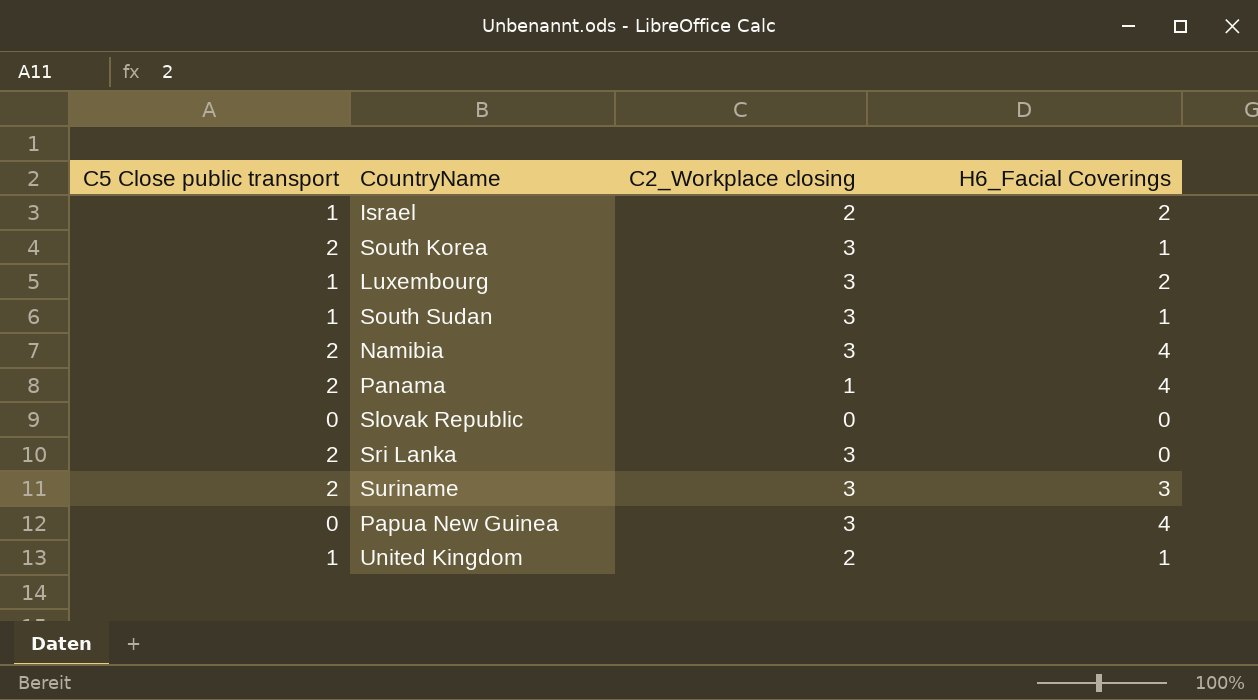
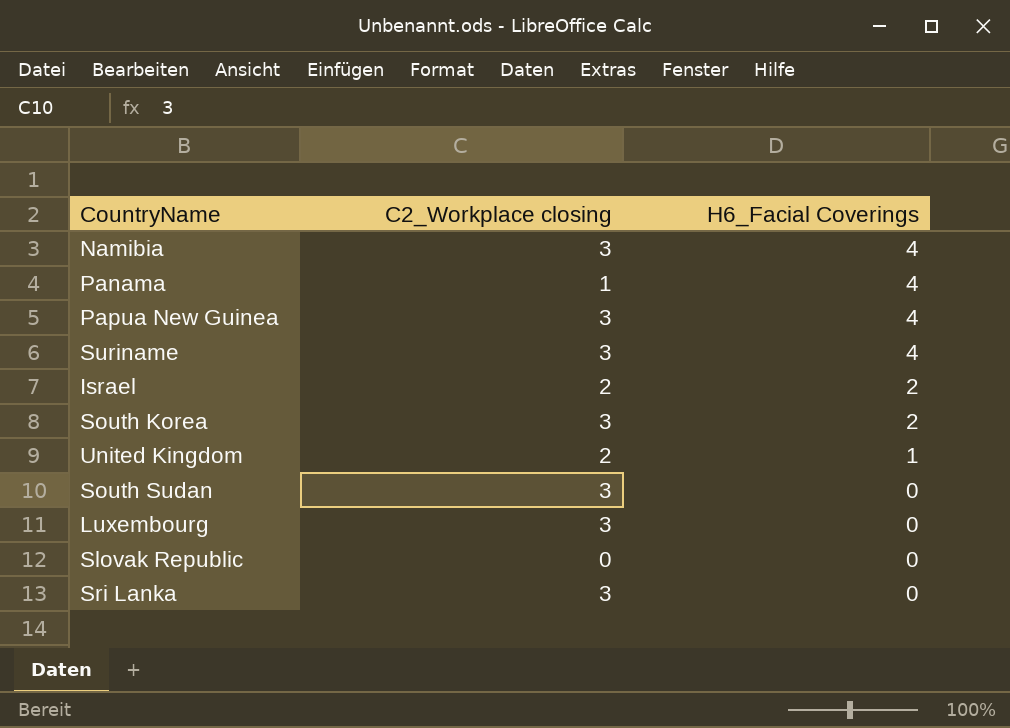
row order: none -> H6_Facial Coverings descending
column C5 Close public transport | position: 1 -> none
Suriname | H6_Facial Coverings: 3 -> 4
South Korea | H6_Facial Coverings: 1 -> 2
South Sudan | H6_Facial Coverings: 1 -> 0
Luxembourg | H6_Facial Coverings: 2 -> 0

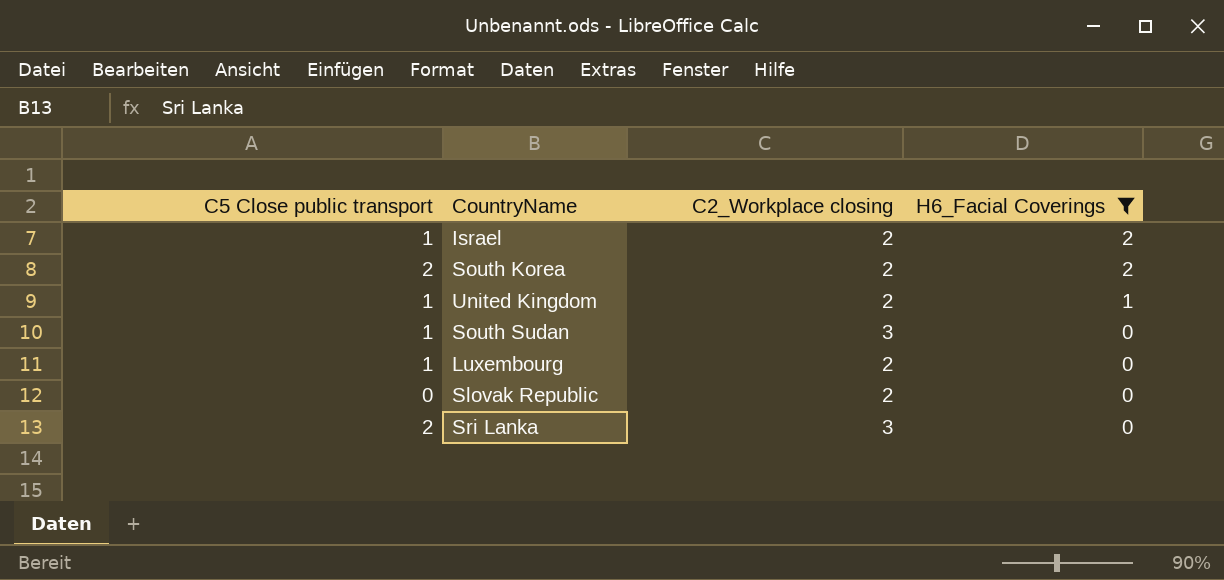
filter: none -> H6_Facial Coverings != 4
column C5 Close public transport | position: none -> 1
South Korea | C2_Workplace closing: 3 -> 2
Luxembourg | C2_Workplace closing: 3 -> 2
Slovak Republic | C2_Workplace closing: 0 -> 2

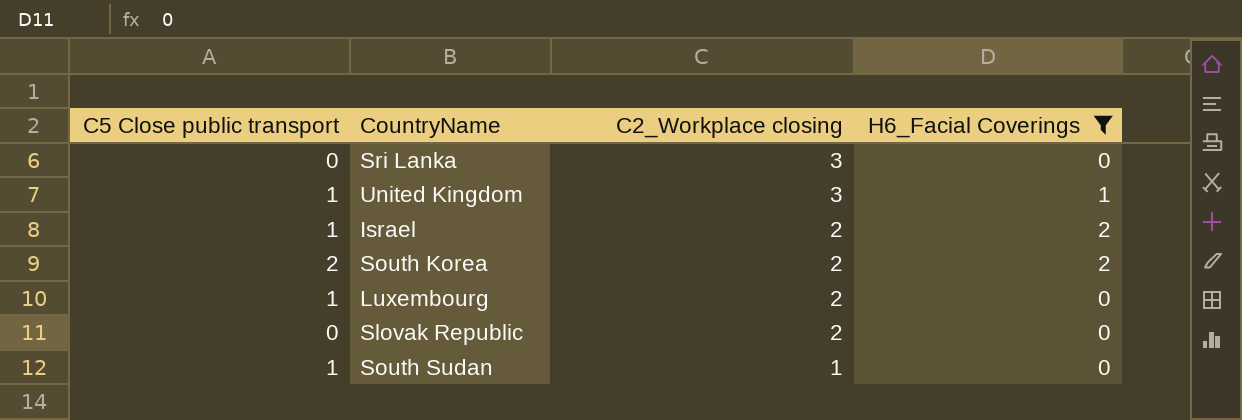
row order: H6_Facial Coverings descending -> C2_Workplace closing descending
Sri Lanka | C5 Close public transport: 2 -> 0
United Kingdom | C2_Workplace closing: 2 -> 3
South Sudan | C2_Workplace closing: 3 -> 1

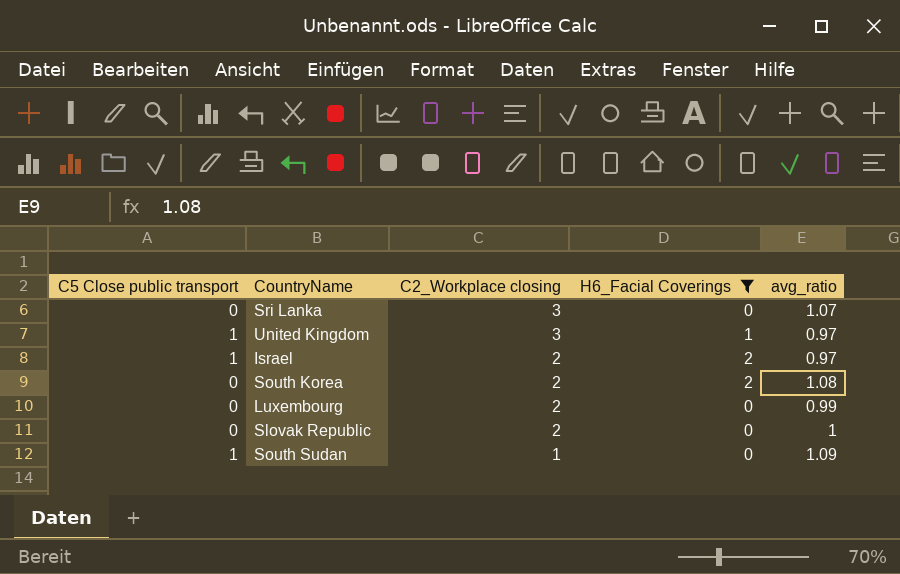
column avg_ratio | position: none -> 5
South Korea | C5 Close public transport: 2 -> 0
Luxembourg | C5 Close public transport: 1 -> 0

